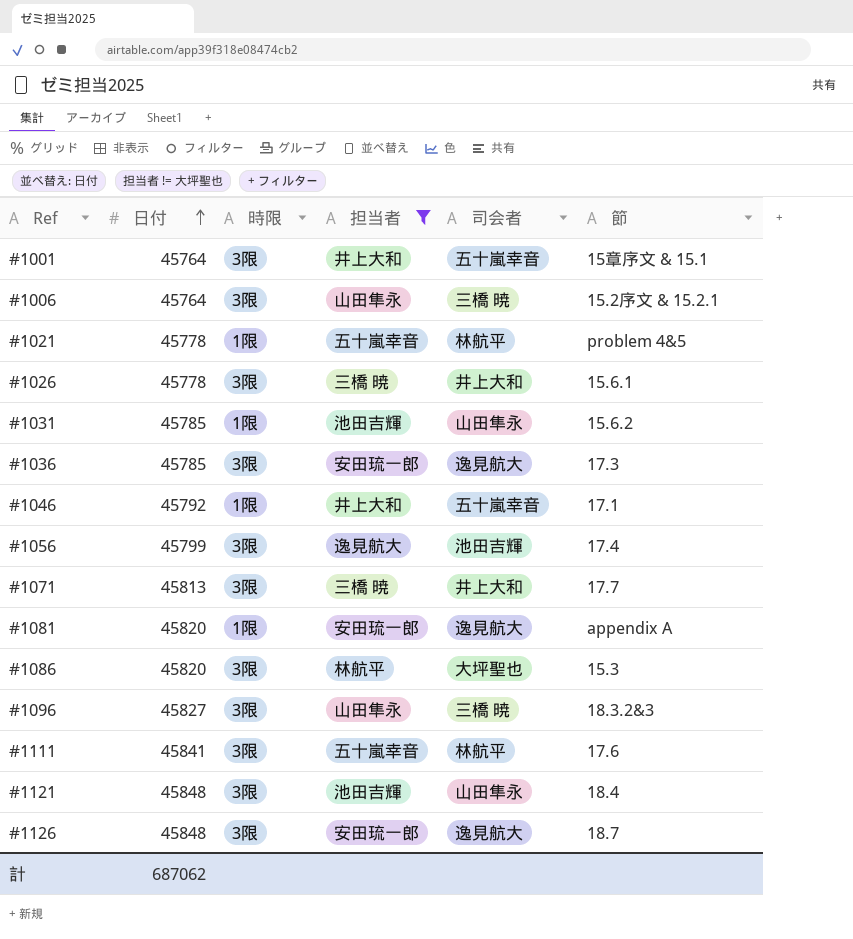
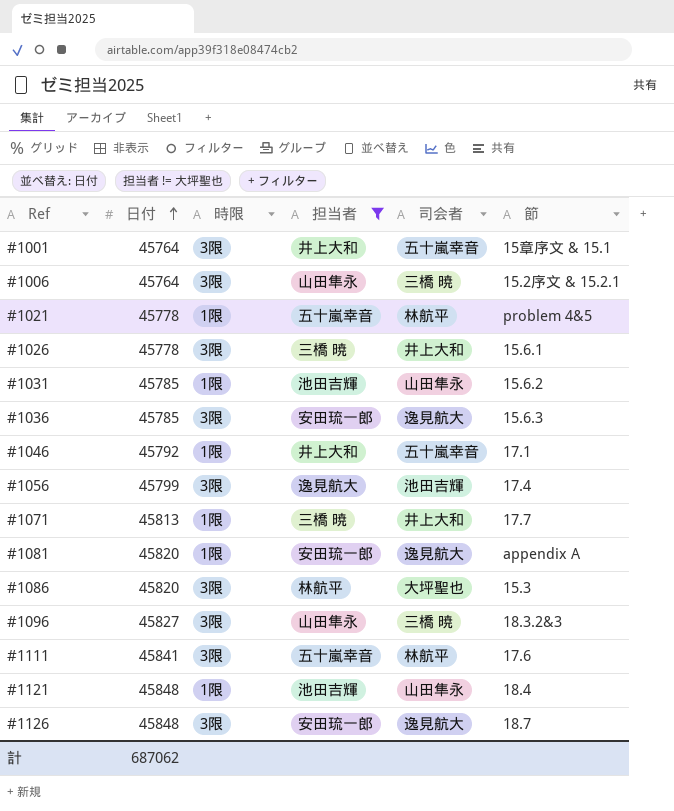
#1036 | 節: 17.3 -> 15.6.3
#1071 | 時限: 3限 -> 1限
#1121 | 時限: 3限 -> 1限

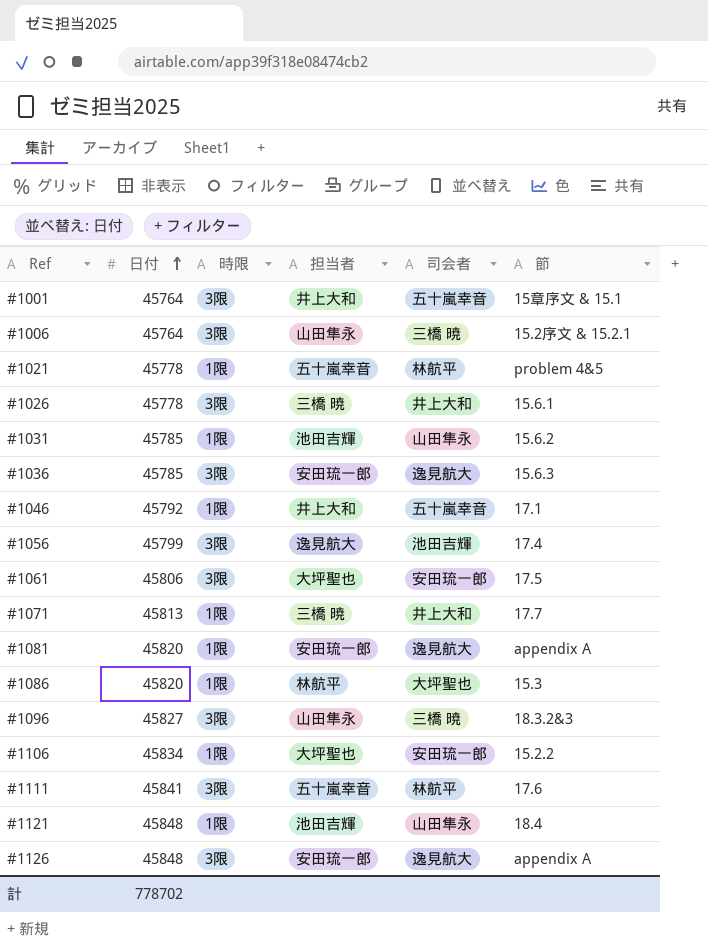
filter: 担当者 != 大坪聖也 -> none
#1086 | 時限: 3限 -> 1限
#1126 | 節: 18.7 -> appendix A
計 | 日付: 687062 -> 778702

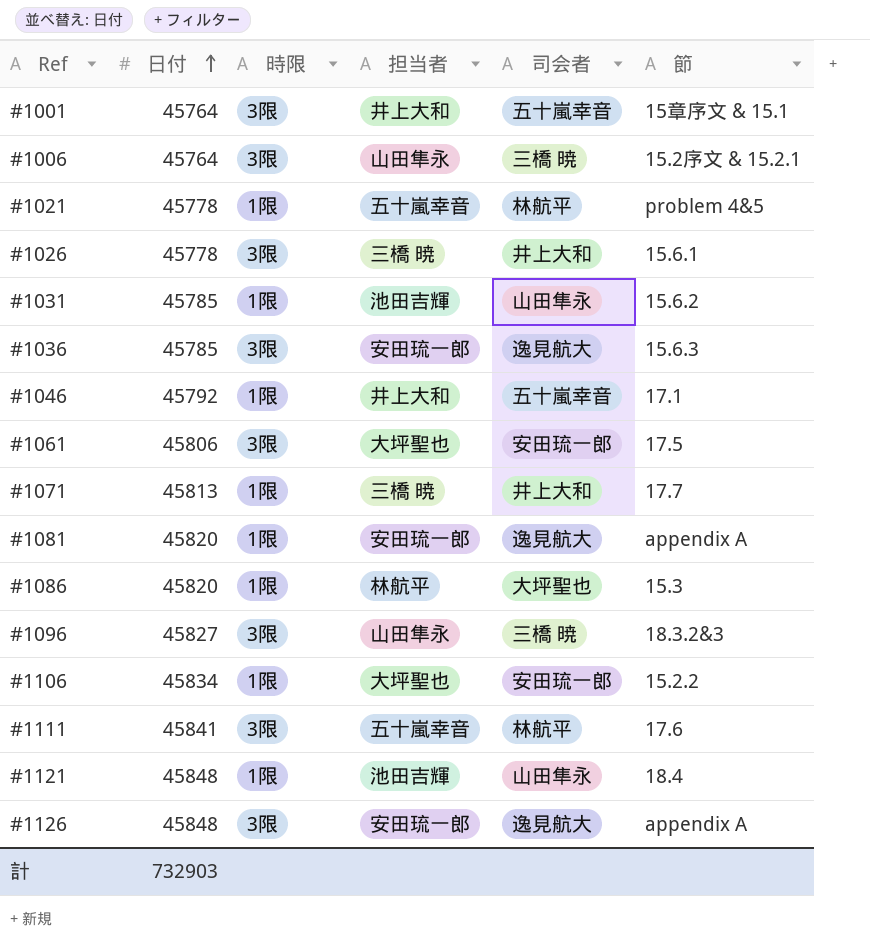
row #1056: 45799 | 3限 | 逸見航大 | 池田吉輝 | 17.4 -> none
計 | 日付: 778702 -> 732903

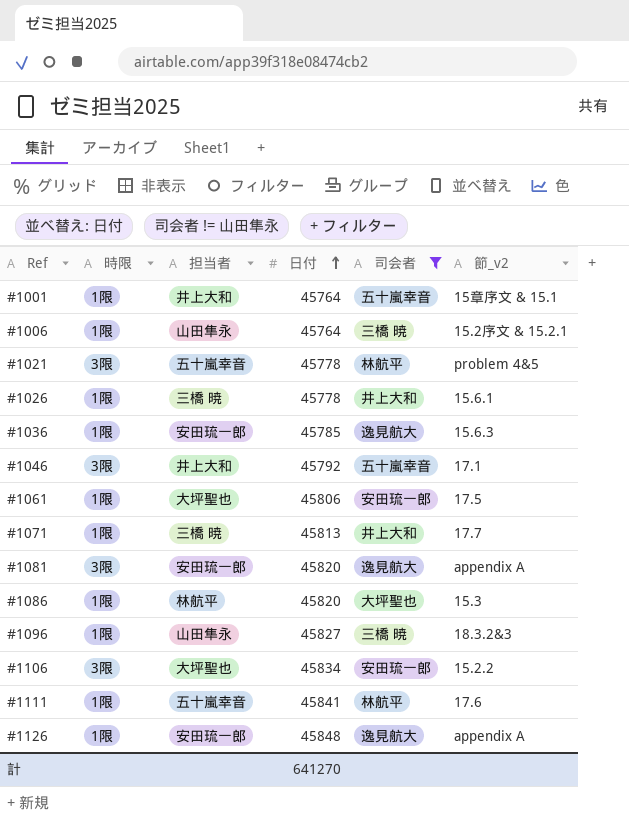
filter: none -> 司会者 != 山田隼永
column 日付 | position: 2 -> 4
column name: 節 -> 節_v2
#1001 | 時限: 3限 -> 1限
#1006 | 時限: 3限 -> 1限
#1021 | 時限: 1限 -> 3限
#1026 | 時限: 3限 -> 1限
#1036 | 時限: 3限 -> 1限
#1046 | 時限: 1限 -> 3限
#1061 | 時限: 3限 -> 1限
#1081 | 時限: 1限 -> 3限
#1096 | 時限: 3限 -> 1限
#1106 | 時限: 1限 -> 3限
#1111 | 時限: 3限 -> 1限
#1126 | 時限: 3限 -> 1限
計 | 日付: 732903 -> 641270

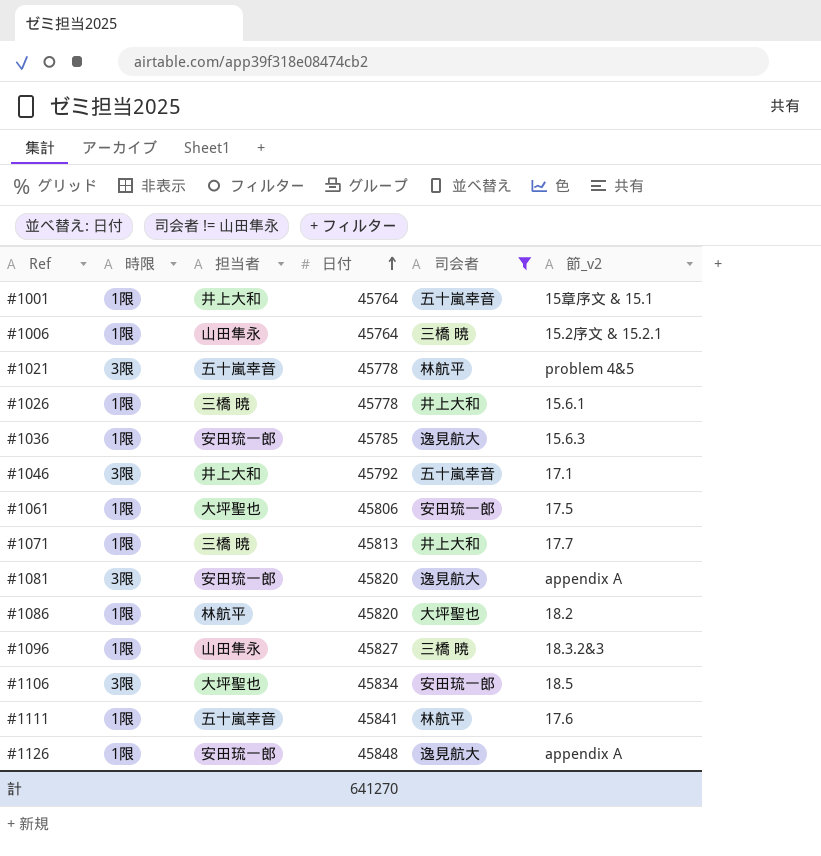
#1086 | 節_v2: 15.3 -> 18.2
#1106 | 節_v2: 15.2.2 -> 18.5

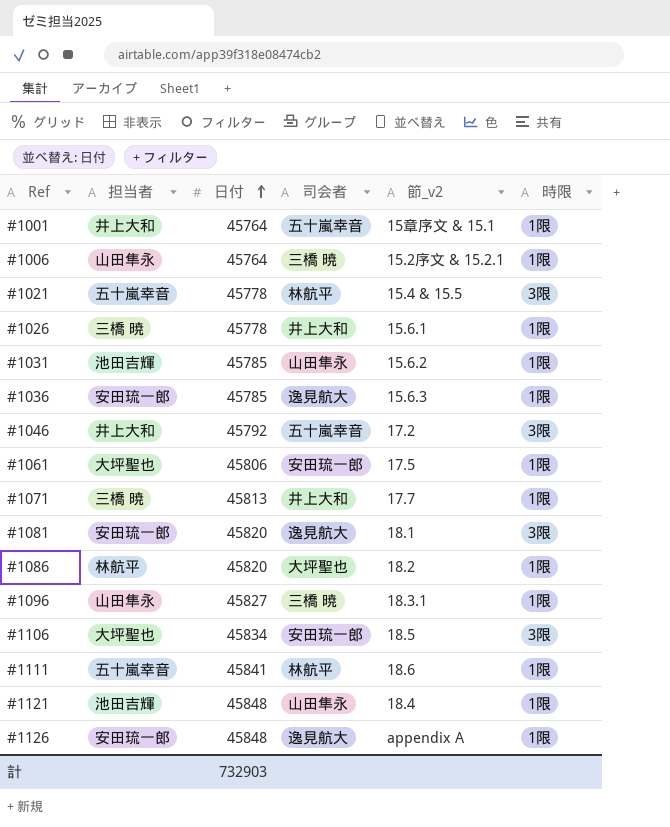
filter: 司会者 != 山田隼永 -> none
column 時限 | position: 2 -> 6
#1021 | 節_v2: problem 4&5 -> 15.4 & 15.5
#1046 | 節_v2: 17.1 -> 17.2
#1081 | 節_v2: appendix A -> 18.1
#1096 | 節_v2: 18.3.2&3 -> 18.3.1
#1111 | 節_v2: 17.6 -> 18.6
計 | 日付: 641270 -> 732903

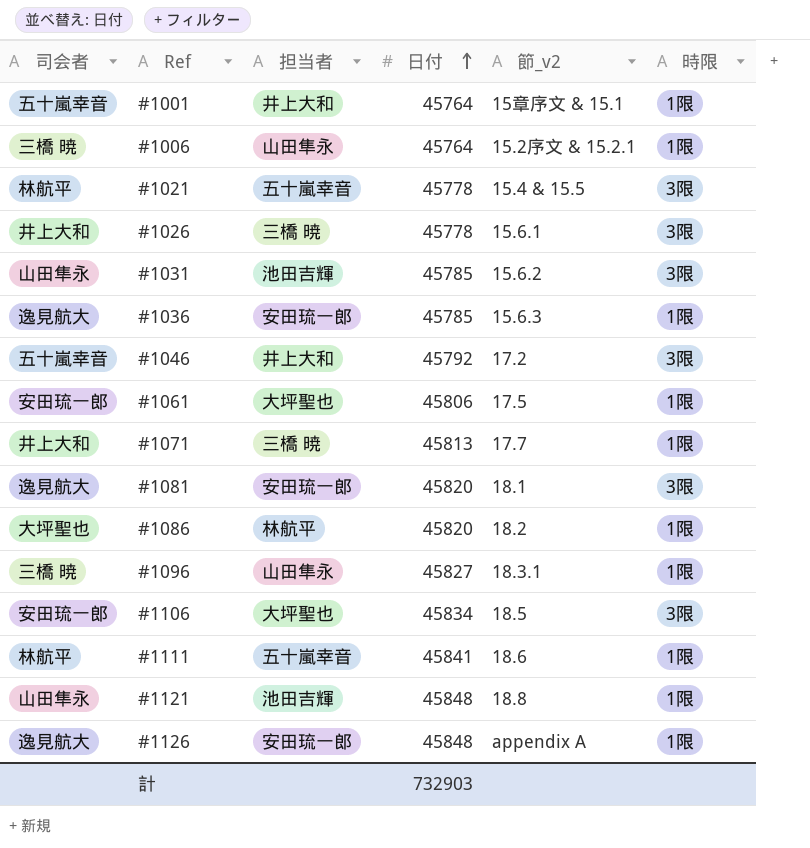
column 司会者 | position: 4 -> 1
#1026 | 時限: 1限 -> 3限
#1031 | 時限: 1限 -> 3限
#1121 | 節_v2: 18.4 -> 18.8

